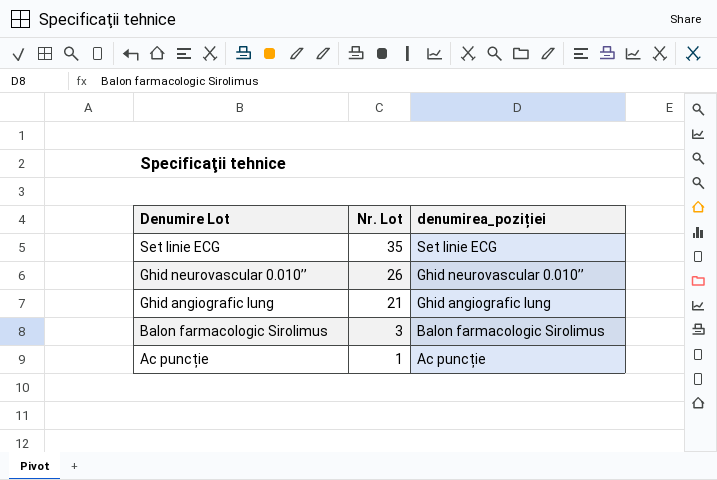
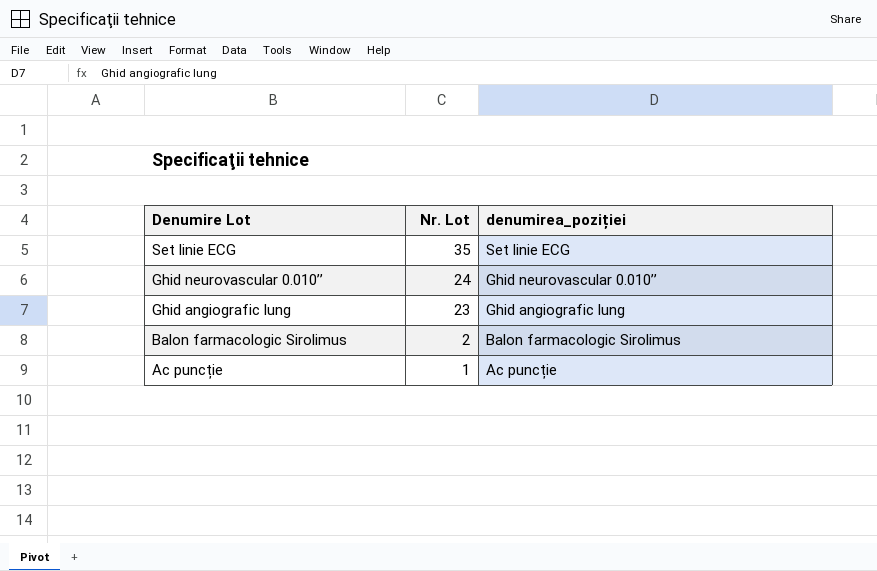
Ghid neurovascular 0.010’’ | Nr. Lot: 26 -> 24
Ghid angiografic lung | Nr. Lot: 21 -> 23
Balon farmacologic Sirolimus | Nr. Lot: 3 -> 2

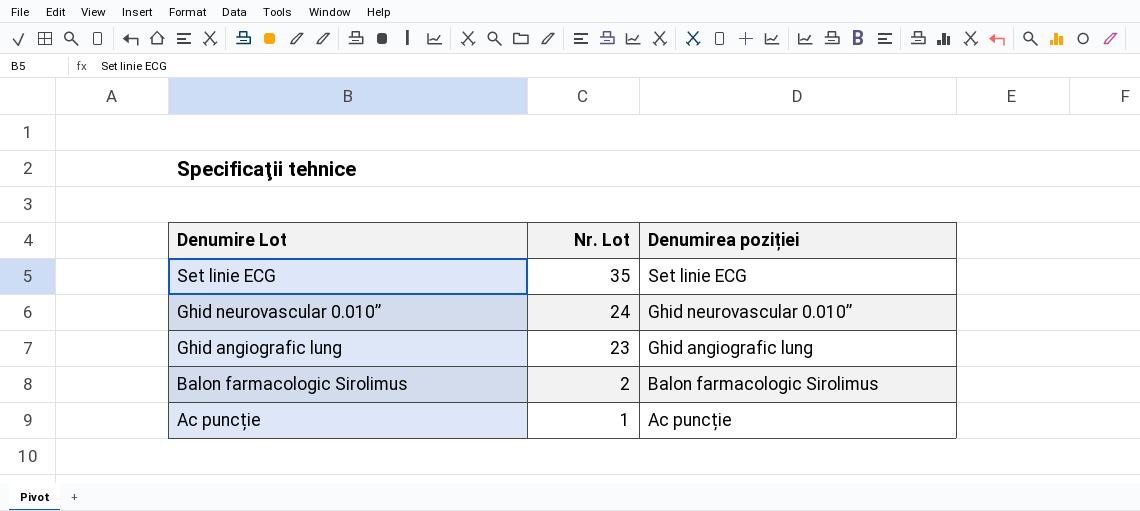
column name: denumirea_poziției -> Denumirea poziției

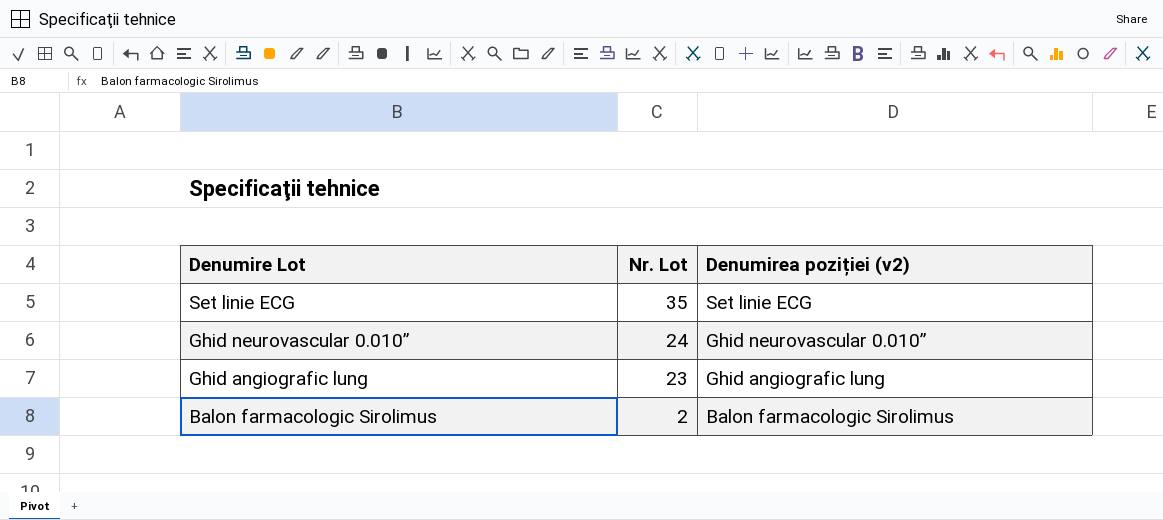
column name: Denumirea poziției -> Denumirea poziției (v2)
row Ac puncție: 1 | Ac puncție -> none

